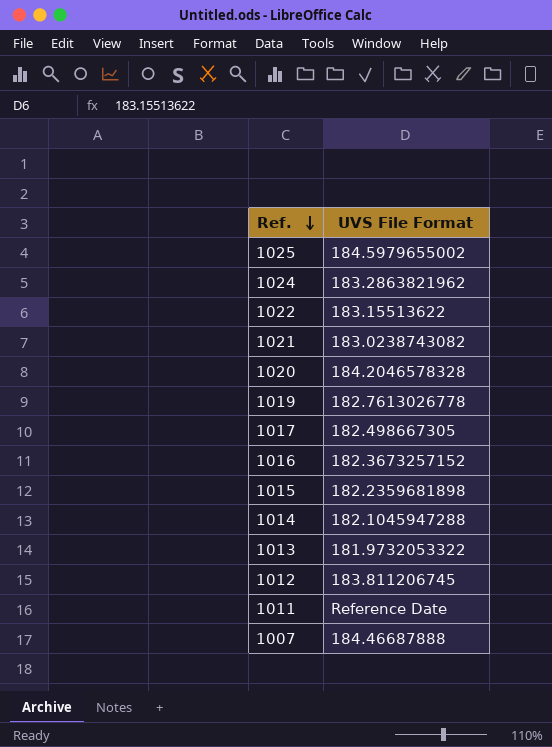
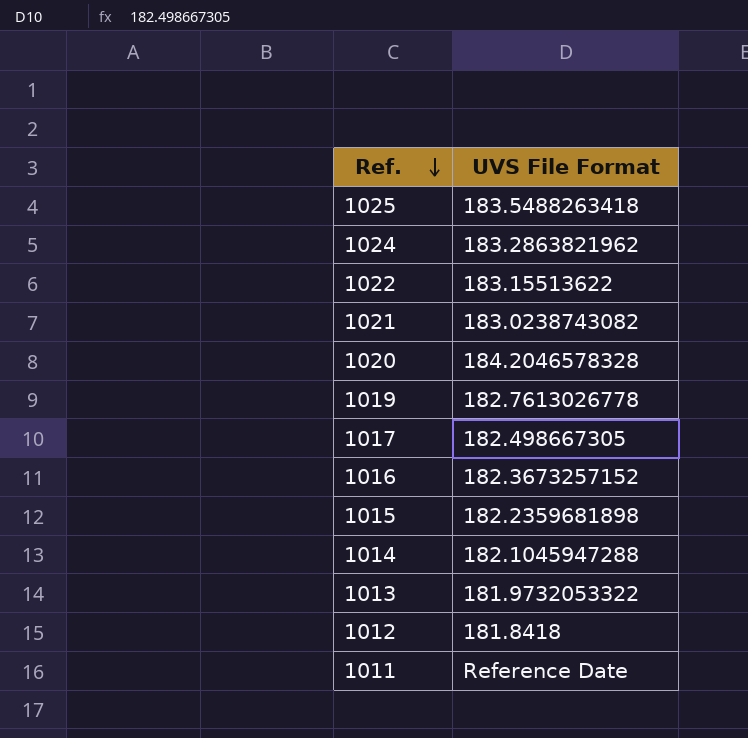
row 1007: 184.46687888 -> none
1025 | UVS File Format: 184.5979655002 -> 183.5488263418
1012 | UVS File Format: 183.811206745 -> 181.8418

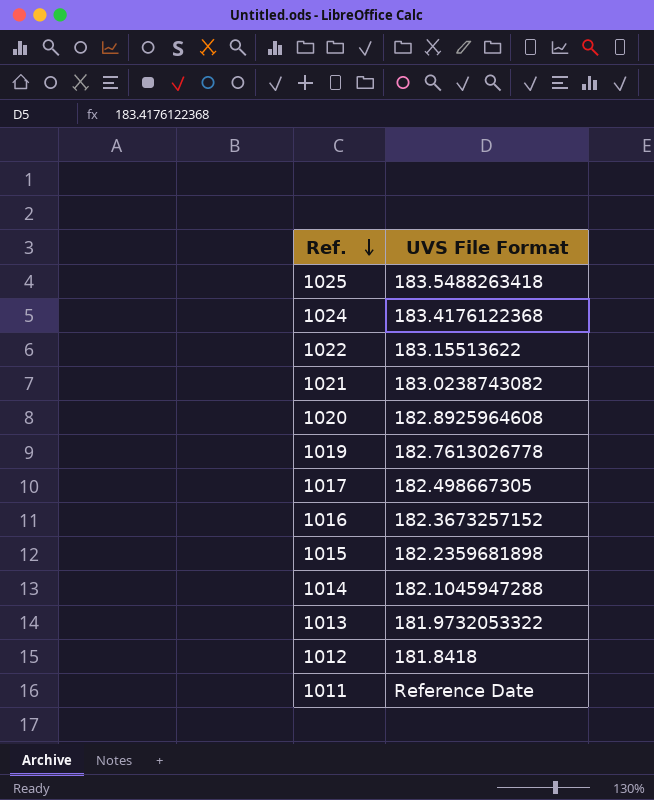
1024 | UVS File Format: 183.2863821962 -> 183.4176122368
1020 | UVS File Format: 184.2046578328 -> 182.8925964608

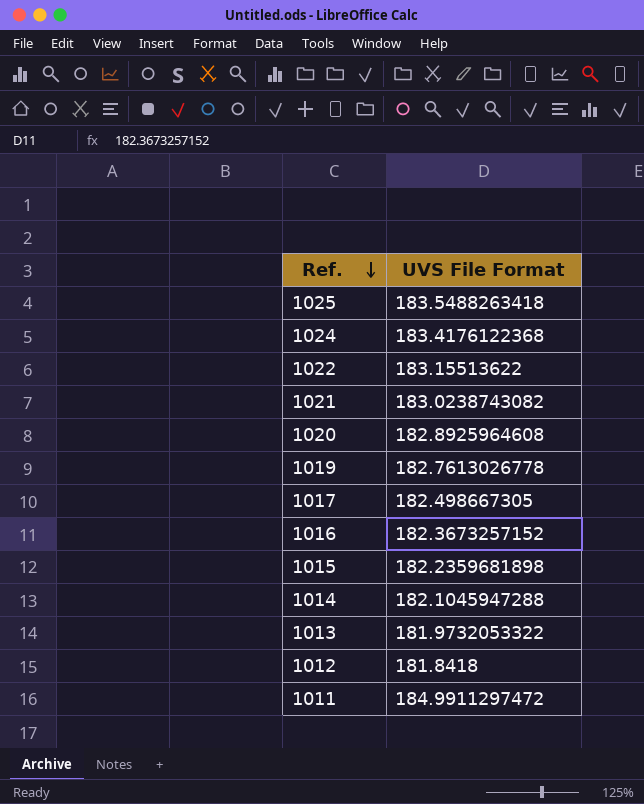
1011 | UVS File Format: Reference Date -> 184.9911297472

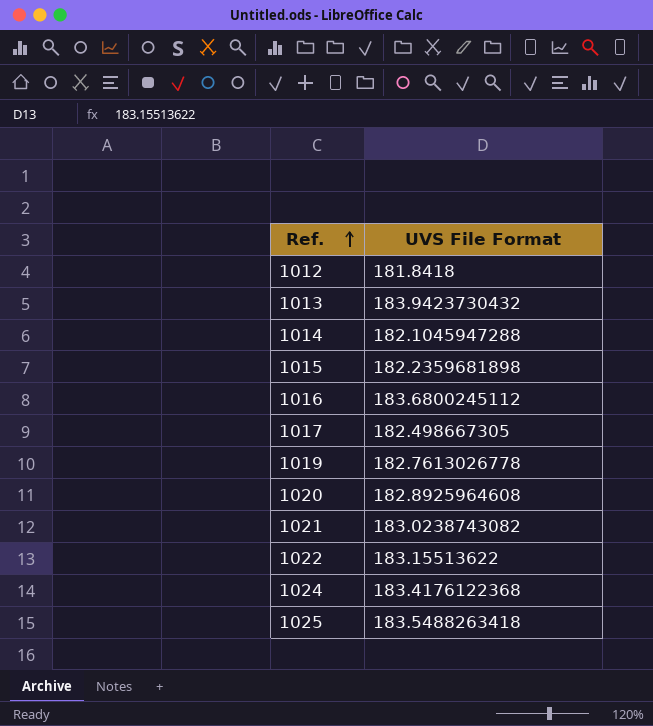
row order: Ref. descending -> Ref. ascending
row 1011: 184.9911297472 -> none
1013 | UVS File Format: 181.9732053322 -> 183.9423730432
1016 | UVS File Format: 182.3673257152 -> 183.6800245112

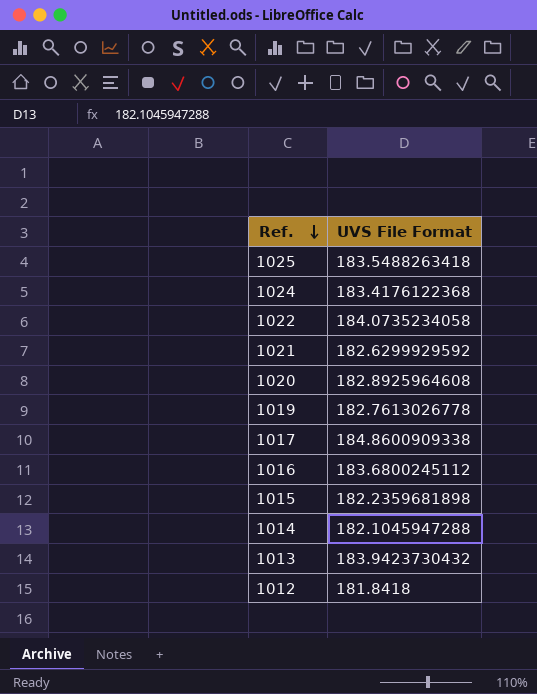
row order: Ref. ascending -> Ref. descending
1022 | UVS File Format: 183.15513622 -> 184.0735234058
1021 | UVS File Format: 183.0238743082 -> 182.6299929592
1017 | UVS File Format: 182.498667305 -> 184.8600909338

